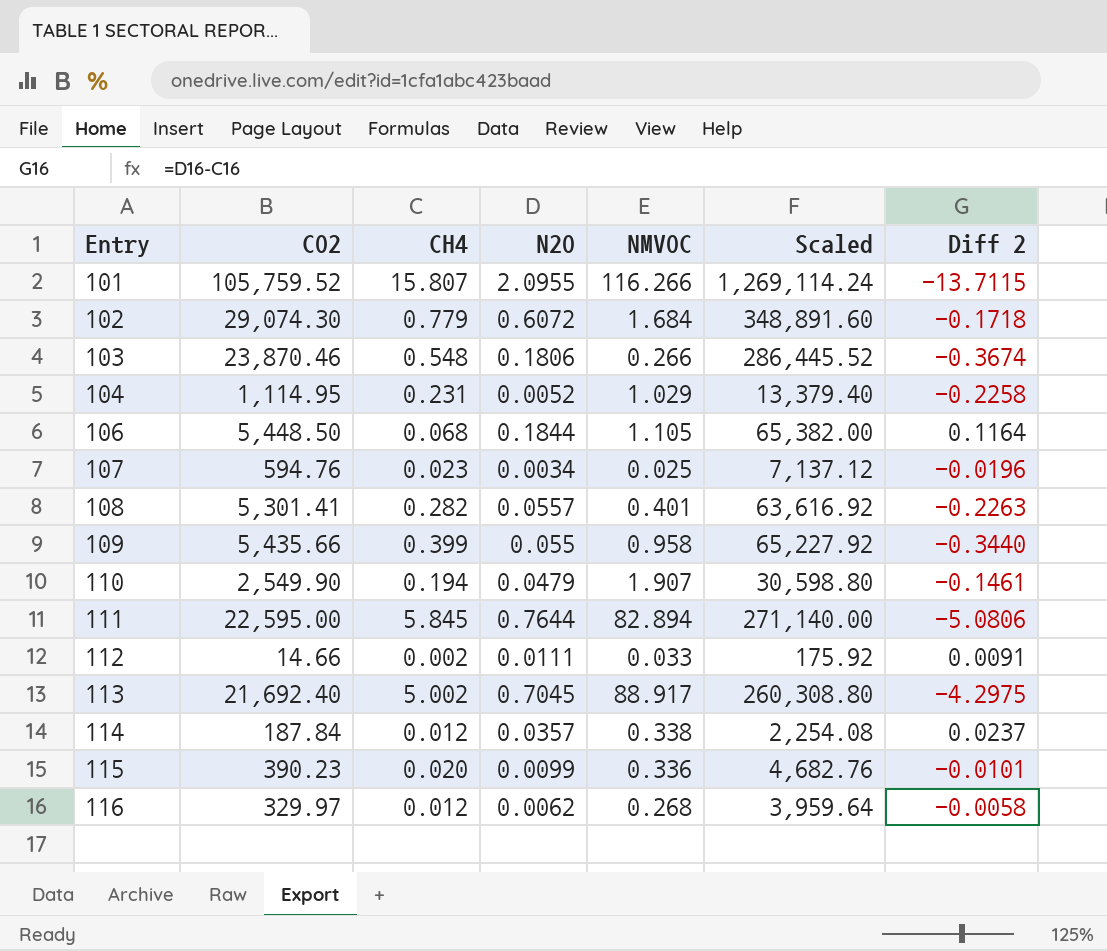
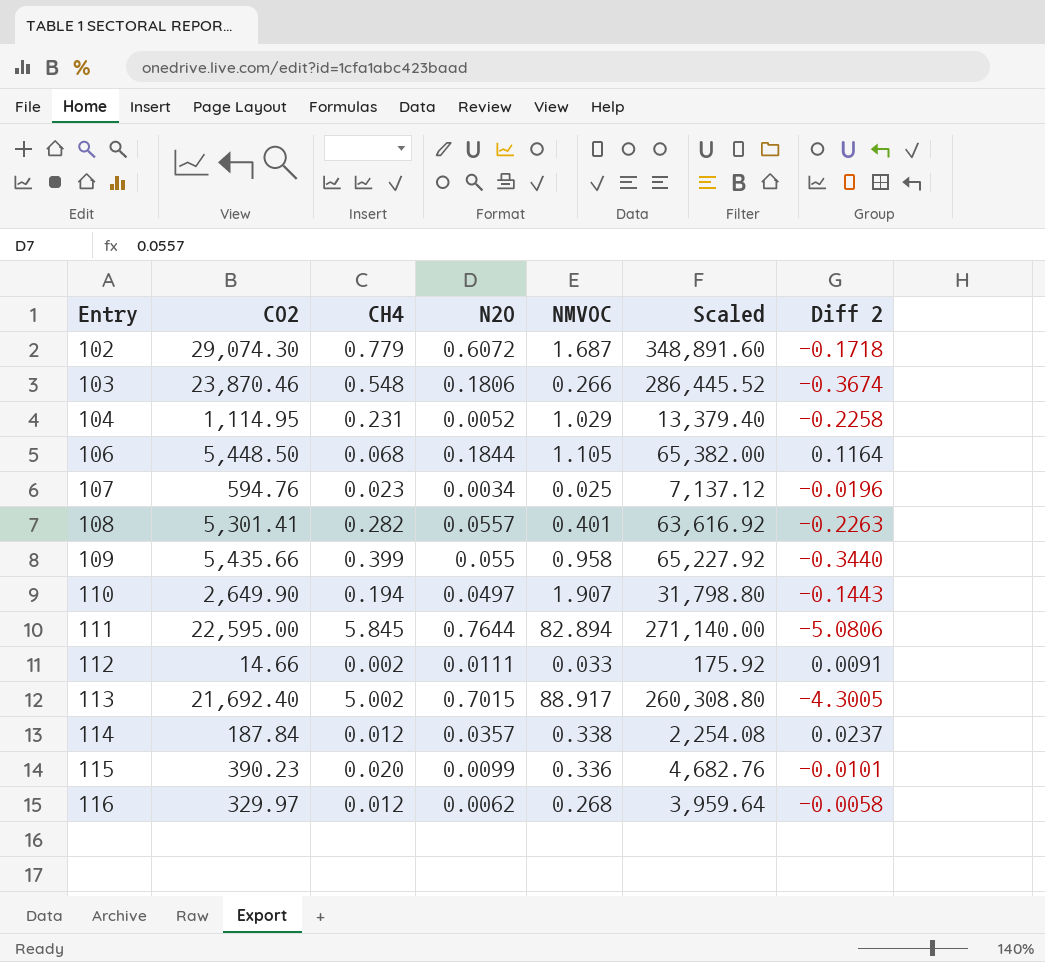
row 101: 105,759.52 | 15.807 | 2.0955 | 116.266 | 1,269,114.24 | -13.7115 -> none
102 | NMVOC: 1.684 -> 1.687
110 | CO2: 2,549.90 -> 2,649.90
110 | N2O: 0.0479 -> 0.0497
110 | Scaled: 30,598.80 -> 31,798.80
110 | Diff 2: -0.1461 -> -0.1443
113 | N2O: 0.7045 -> 0.7015
113 | Diff 2: -4.2975 -> -4.3005

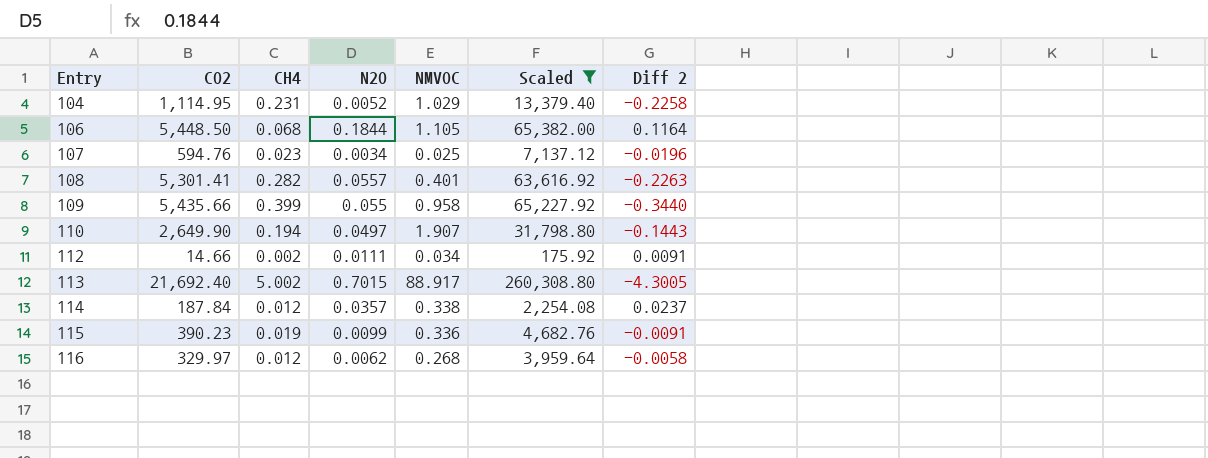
filter: none -> Scaled <= 260,308.80
112 | NMVOC: 0.033 -> 0.034
115 | CH4: 0.020 -> 0.019
115 | Diff 2: -0.0101 -> -0.0091

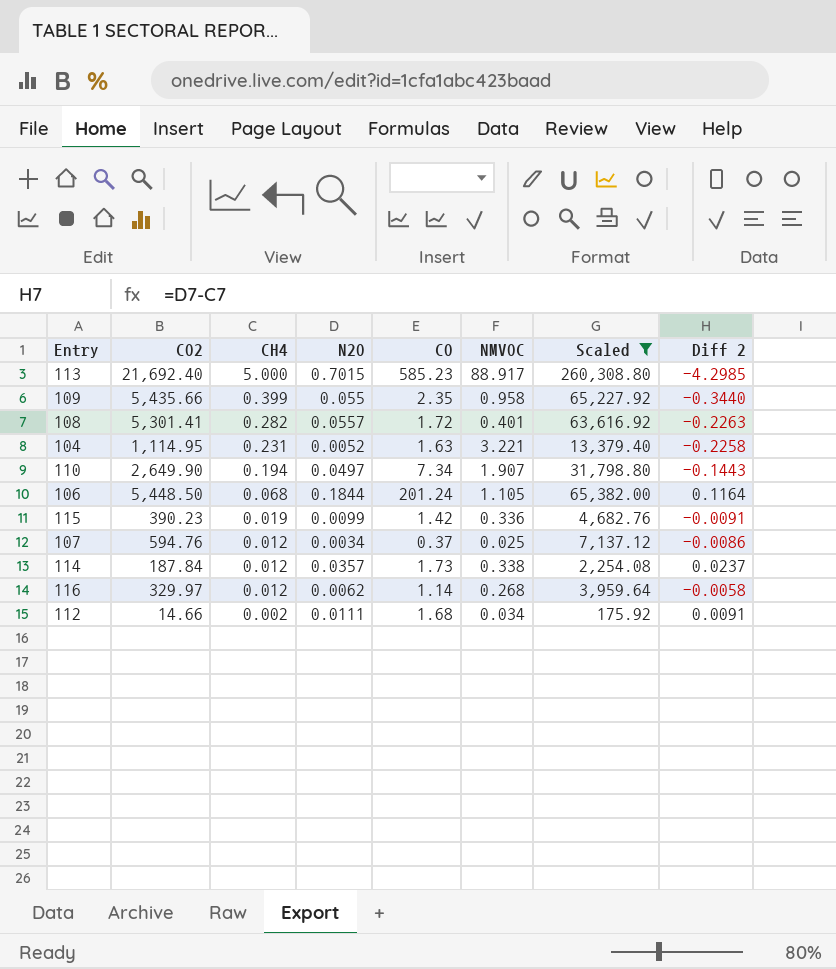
row order: Entry ascending -> CH4 descending
column CO | position: none -> 5
113 | CH4: 5.002 -> 5.000
113 | Diff 2: -4.3005 -> -4.2985
104 | NMVOC: 1.029 -> 3.221
107 | CH4: 0.023 -> 0.012
107 | Diff 2: -0.0196 -> -0.0086

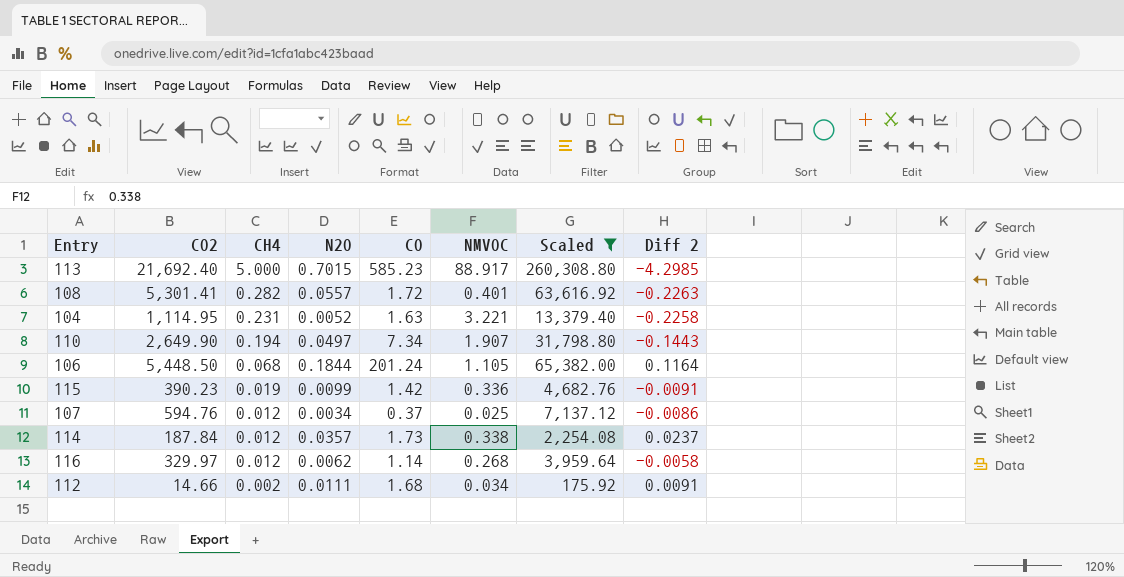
row 109: 5,435.66 | 0.399 | 0.055 | 2.35 | 0.958 | 65,227.92 | -0.3440 -> none

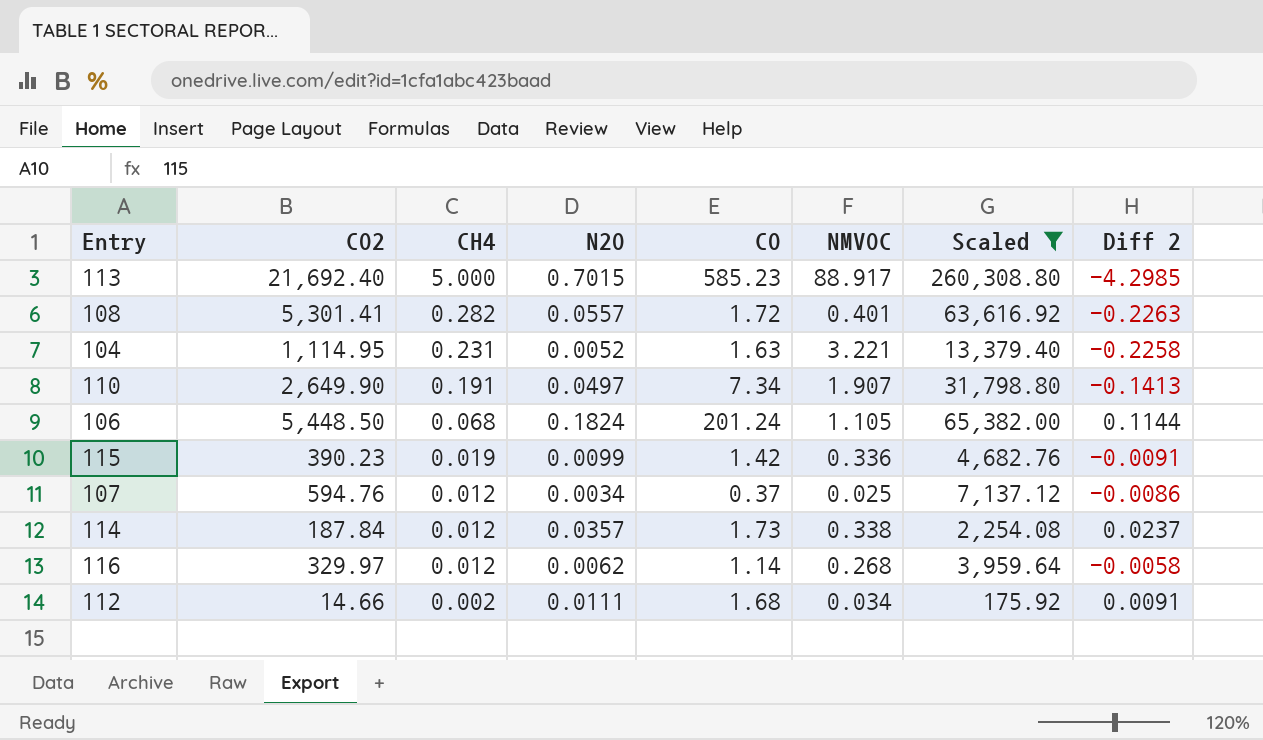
110 | CH4: 0.194 -> 0.191
110 | Diff 2: -0.1443 -> -0.1413
106 | N2O: 0.1844 -> 0.1824
106 | Diff 2: 0.1164 -> 0.1144

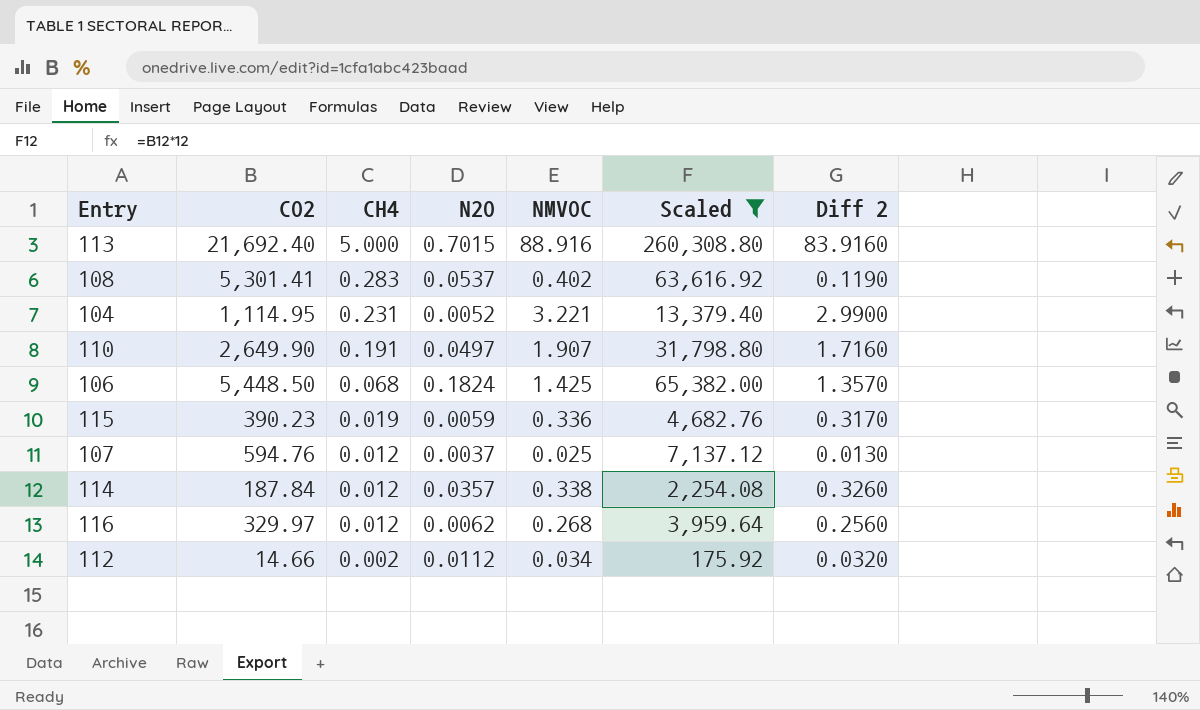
column CO | position: 5 -> none
column Diff 2 | formula: [N2O] - [CH4] -> [NMVOC] - [CH4]
113 | NMVOC: 88.917 -> 88.916
108 | CH4: 0.282 -> 0.283
108 | N2O: 0.0557 -> 0.0537
108 | NMVOC: 0.401 -> 0.402
106 | NMVOC: 1.105 -> 1.425
115 | N2O: 0.0099 -> 0.0059
107 | N2O: 0.0034 -> 0.0037
112 | N2O: 0.0111 -> 0.0112

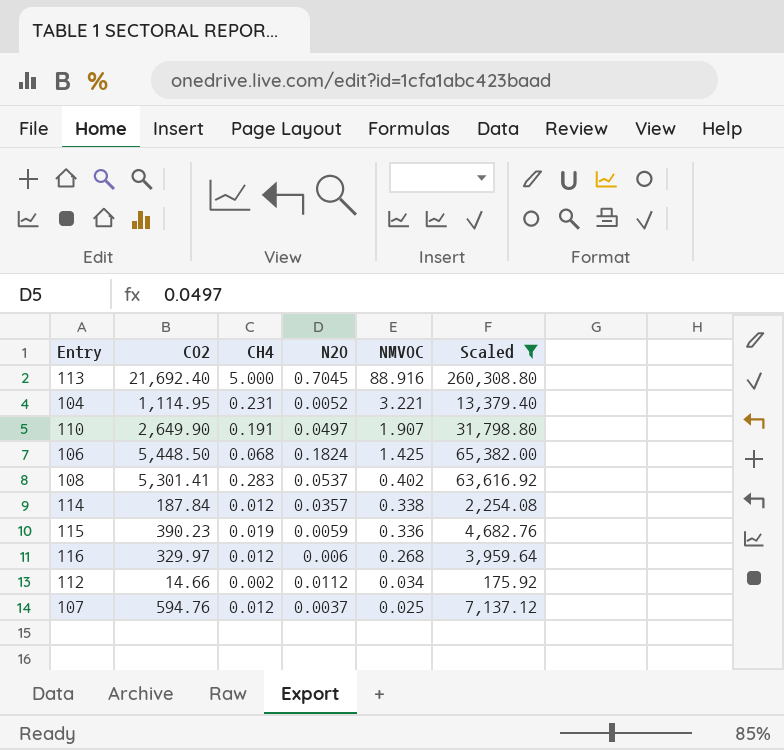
row order: CH4 descending -> NMVOC descending
column Diff 2 | formula: [NMVOC] - [CH4] -> none
113 | N2O: 0.7015 -> 0.7045
116 | N2O: 0.0062 -> 0.006

